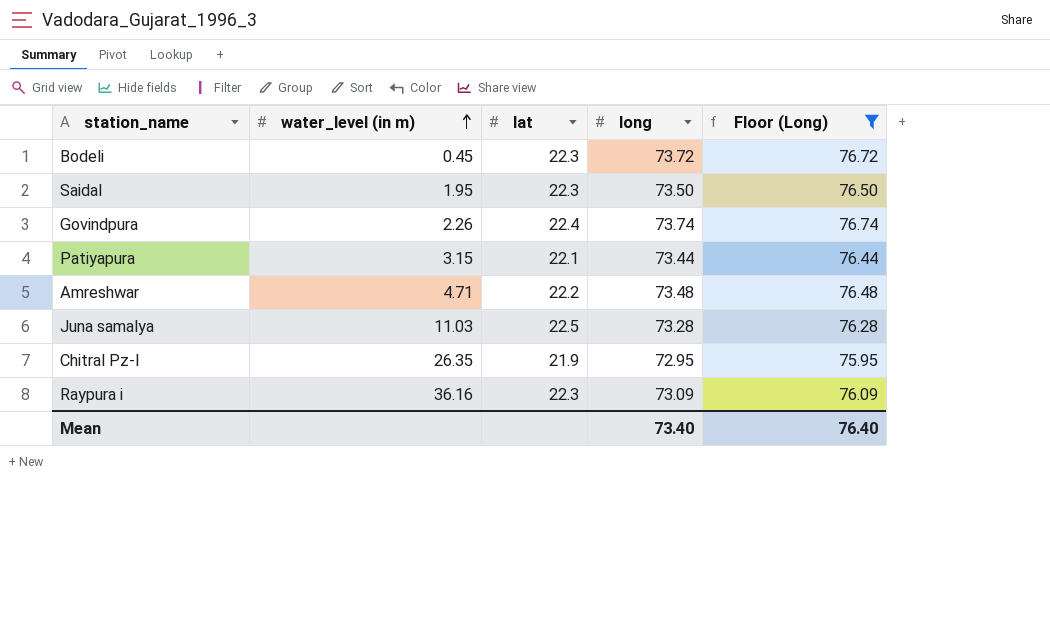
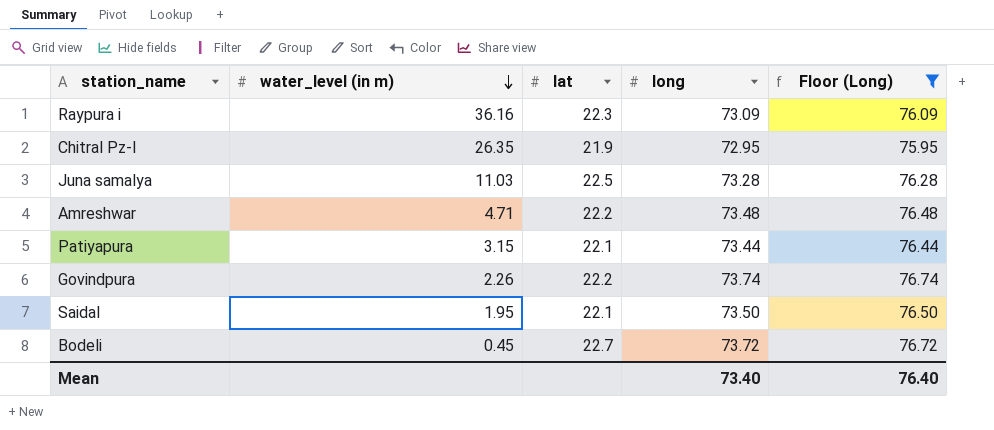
row order: water_level (in m) ascending -> water_level (in m) descending
Govindpura | lat: 22.4 -> 22.2
Saidal | lat: 22.3 -> 22.1
Bodeli | lat: 22.3 -> 22.7

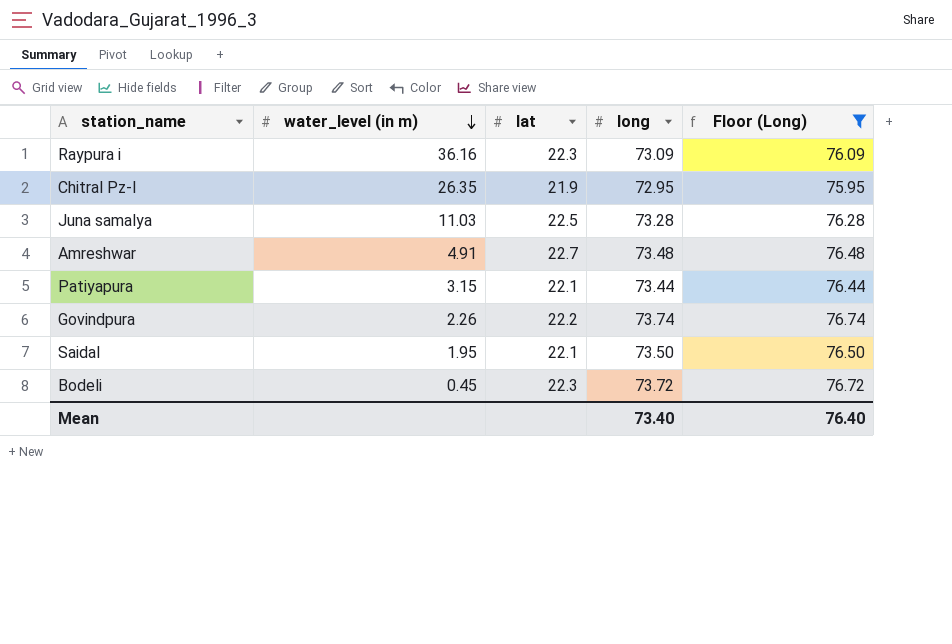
Amreshwar | water_level (in m): 4.71 -> 4.91
Amreshwar | lat: 22.2 -> 22.7
Bodeli | lat: 22.7 -> 22.3

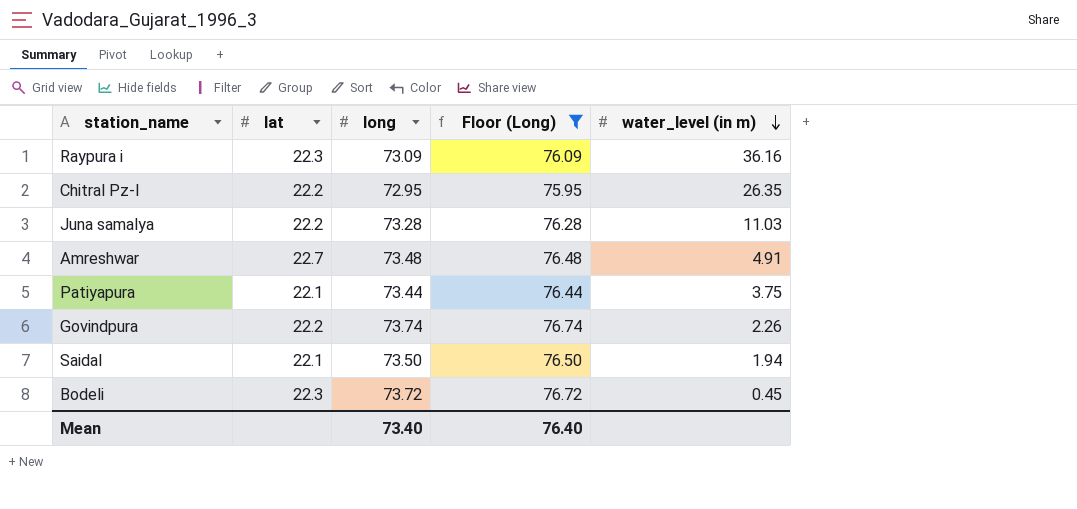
column water_level (in m) | position: 2 -> 5
Chitral Pz-I | lat: 21.9 -> 22.2
Juna samalya | lat: 22.5 -> 22.2
Patiyapura | water_level (in m): 3.15 -> 3.75
Saidal | water_level (in m): 1.95 -> 1.94

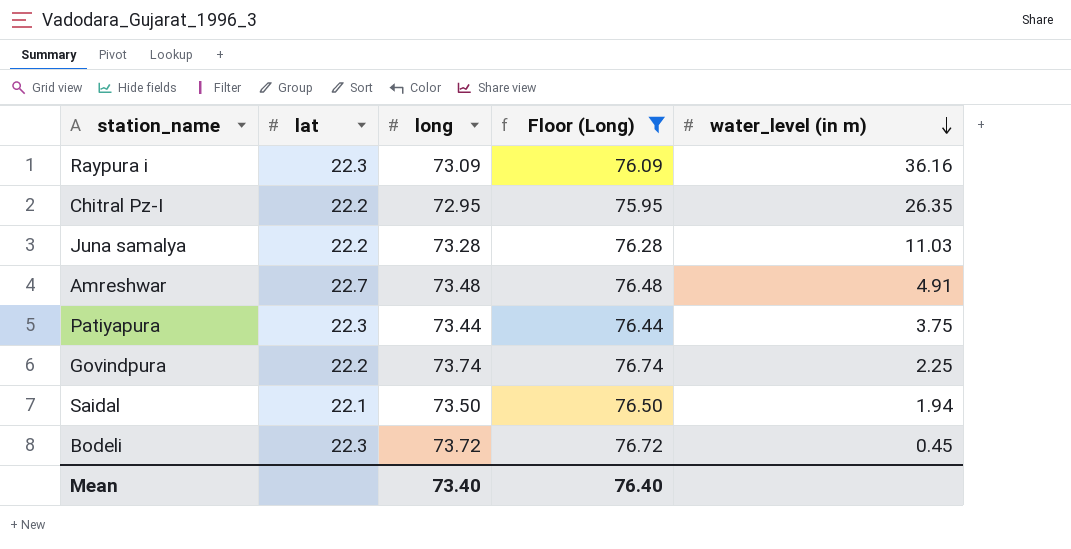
Patiyapura | lat: 22.1 -> 22.3
Govindpura | water_level (in m): 2.26 -> 2.25

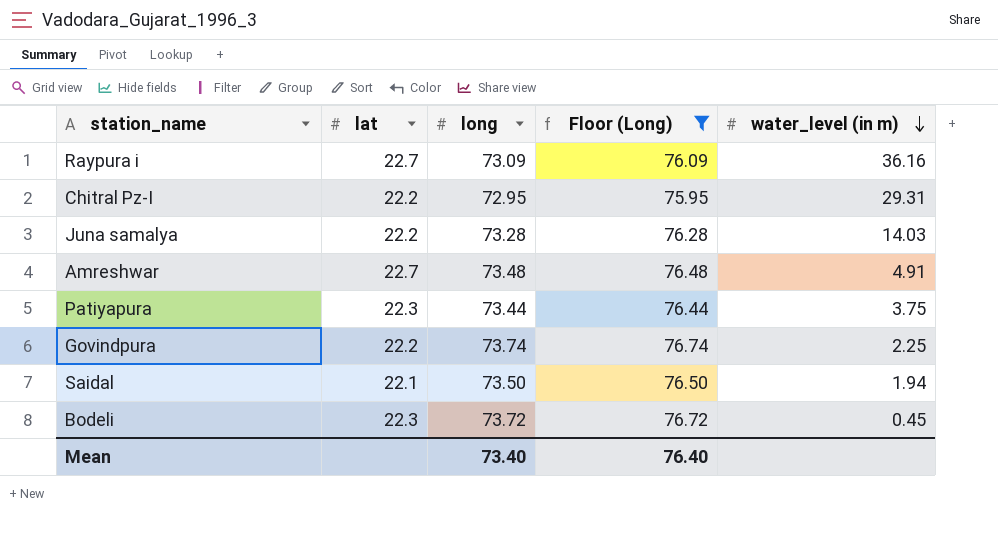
Raypura i | lat: 22.3 -> 22.7
Chitral Pz-I | water_level (in m): 26.35 -> 29.31
Juna samalya | water_level (in m): 11.03 -> 14.03

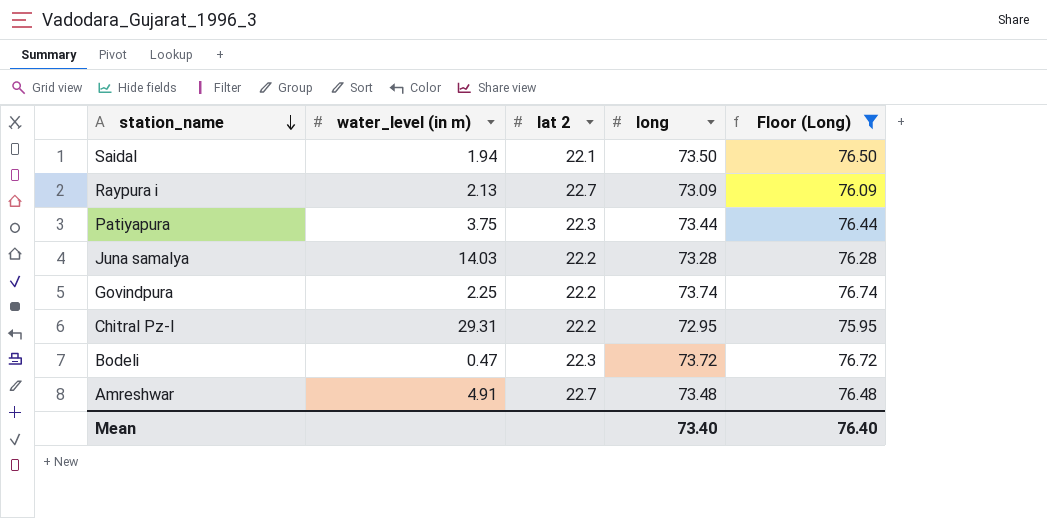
row order: water_level (in m) descending -> station_name descending
column water_level (in m) | position: 5 -> 2
column name: lat -> lat 2
Raypura i | water_level (in m): 36.16 -> 2.13
Bodeli | water_level (in m): 0.45 -> 0.47

